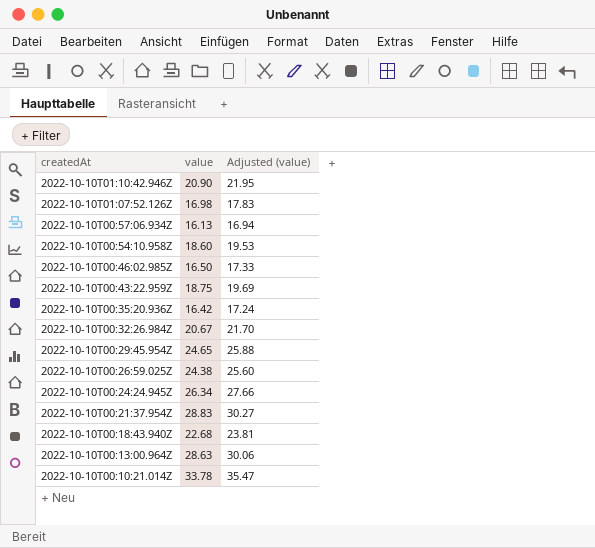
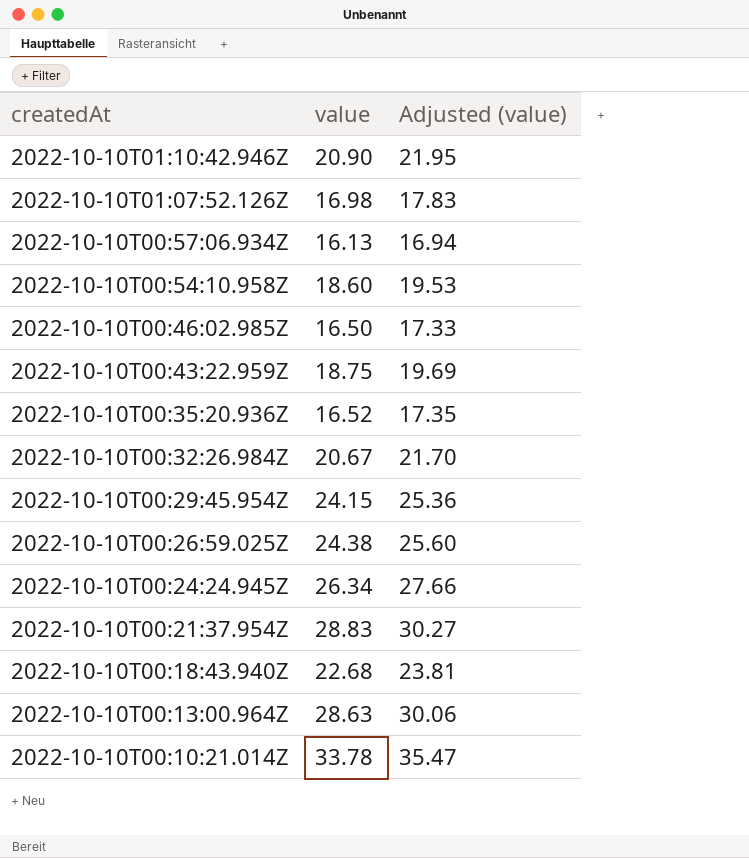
2022-10-10T00:35:20.936Z | value: 16.42 -> 16.52
2022-10-10T00:35:20.936Z | Adjusted (value): 17.24 -> 17.35
2022-10-10T00:29:45.954Z | value: 24.65 -> 24.15
2022-10-10T00:29:45.954Z | Adjusted (value): 25.88 -> 25.36

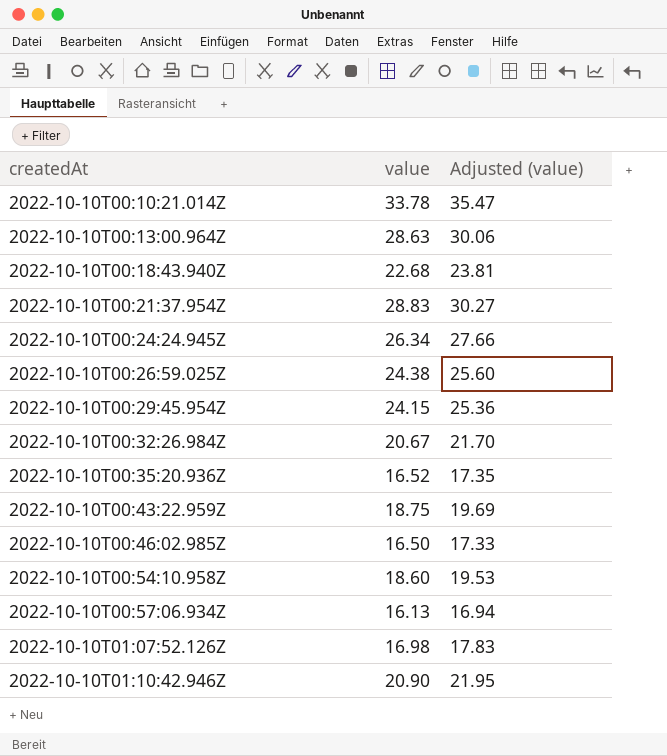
row order: createdAt descending -> createdAt ascending

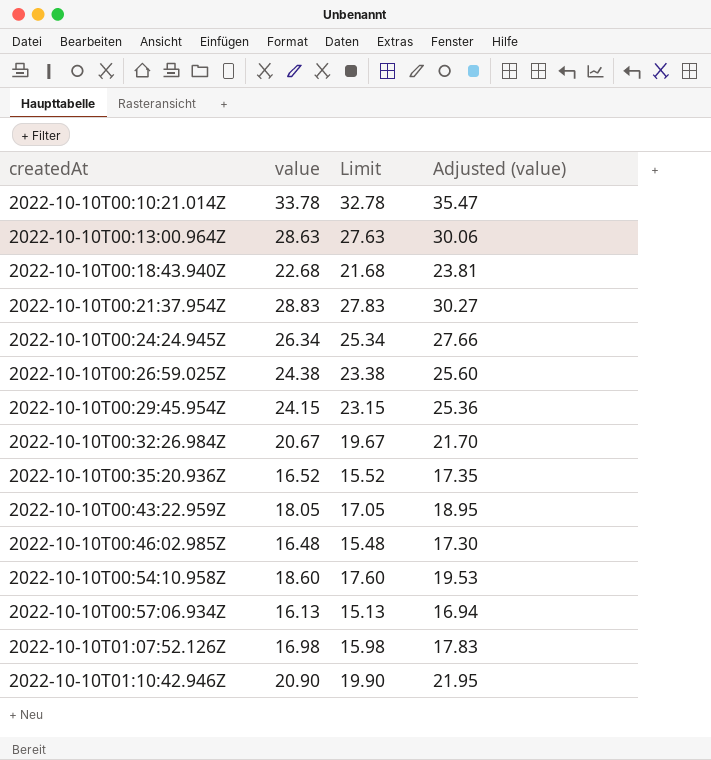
column Limit | formula: none -> [value] - 1
2022-10-10T00:43:22.959Z | value: 18.75 -> 18.05
2022-10-10T00:43:22.959Z | Adjusted (value): 19.69 -> 18.95
2022-10-10T00:46:02.985Z | value: 16.50 -> 16.48
2022-10-10T00:46:02.985Z | Adjusted (value): 17.33 -> 17.30

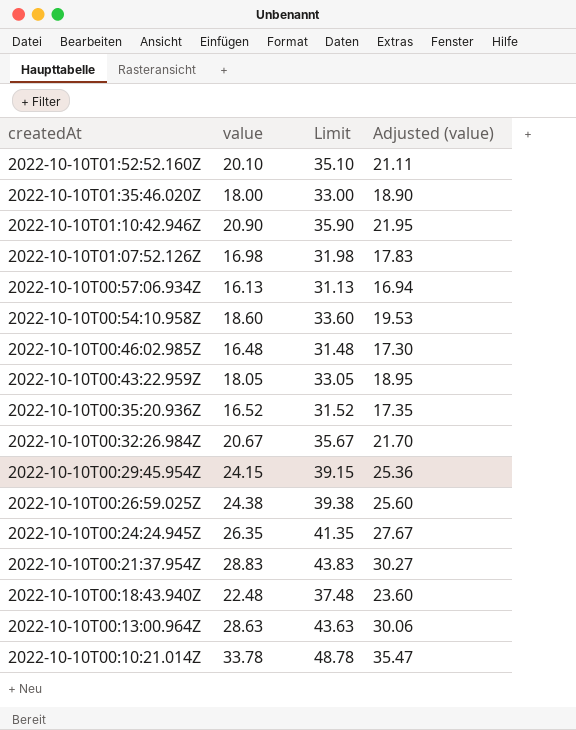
row order: createdAt ascending -> createdAt descending
column Limit | formula: [value] - 1 -> [value] + 15
row 2022-10-10T01:52:52.160Z: none -> 20.10 | 35.10 | 21.11
row 2022-10-10T01:35:46.020Z: none -> 18.00 | 33.00 | 18.90
2022-10-10T00:24:24.945Z | value: 26.34 -> 26.35
2022-10-10T00:24:24.945Z | Adjusted (value): 27.66 -> 27.67
2022-10-10T00:18:43.940Z | value: 22.68 -> 22.48
2022-10-10T00:18:43.940Z | Adjusted (value): 23.81 -> 23.60

